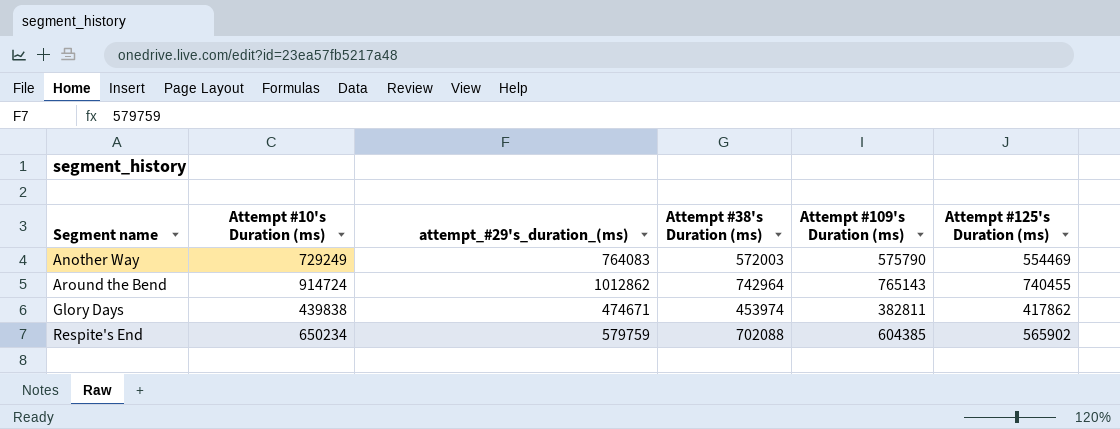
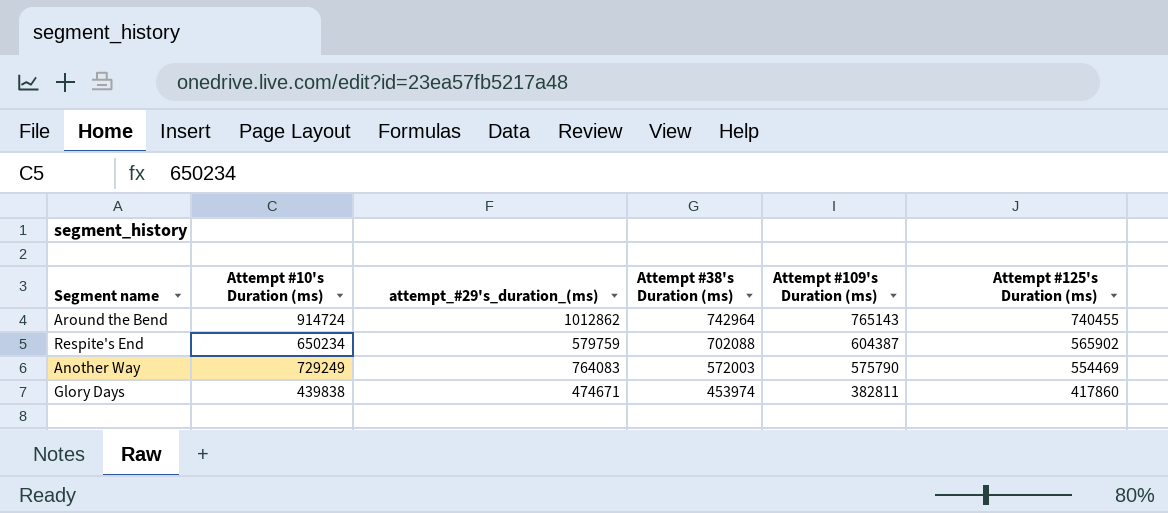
row order: Segment name ascending -> Attempt #38's Duration (ms) descending
Respite's End | Attempt #109's Duration (ms): 604385 -> 604387
Glory Days | Attempt #125's Duration (ms): 417862 -> 417860

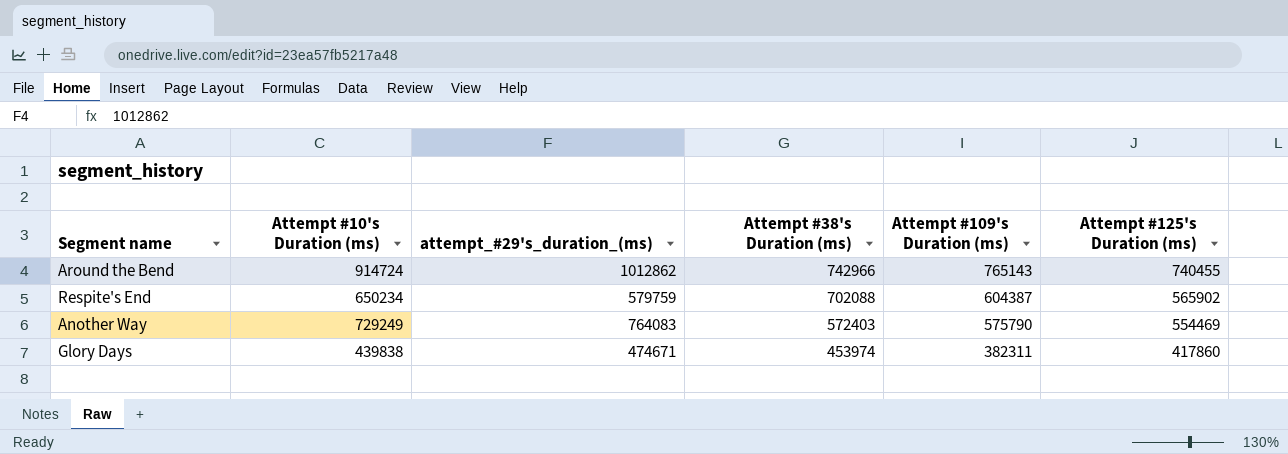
Around the Bend | Attempt #38's Duration (ms): 742964 -> 742966
Another Way | Attempt #38's Duration (ms): 572003 -> 572403
Glory Days | Attempt #109's Duration (ms): 382811 -> 382311

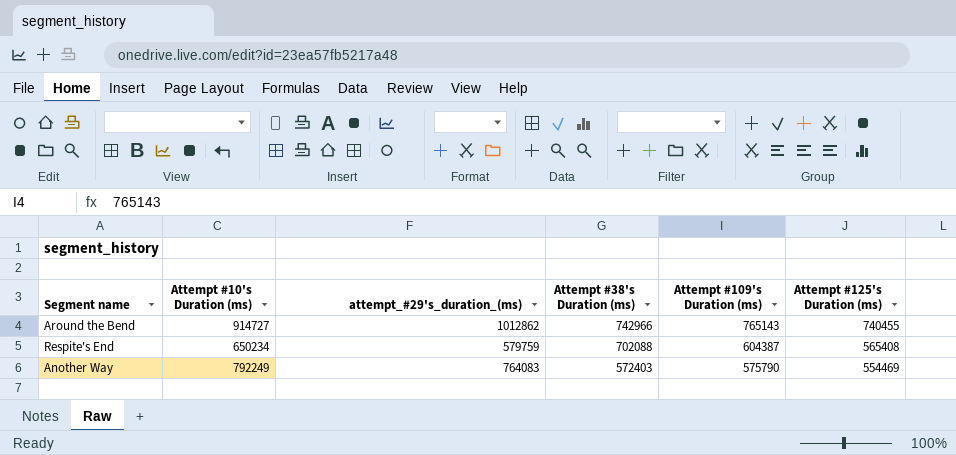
row Glory Days: 439838 | 474671 | 453974 | 382311 | 417860 -> none
Around the Bend | Attempt #10's Duration (ms): 914724 -> 914727
Respite's End | Attempt #125's Duration (ms): 565902 -> 565408
Another Way | Attempt #10's Duration (ms): 729249 -> 792249

